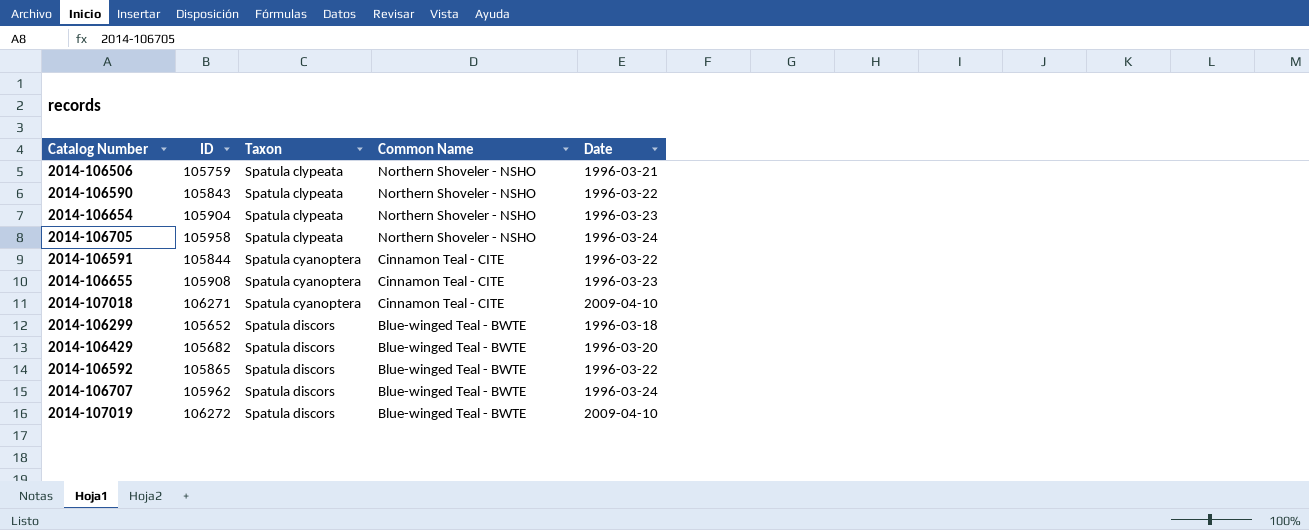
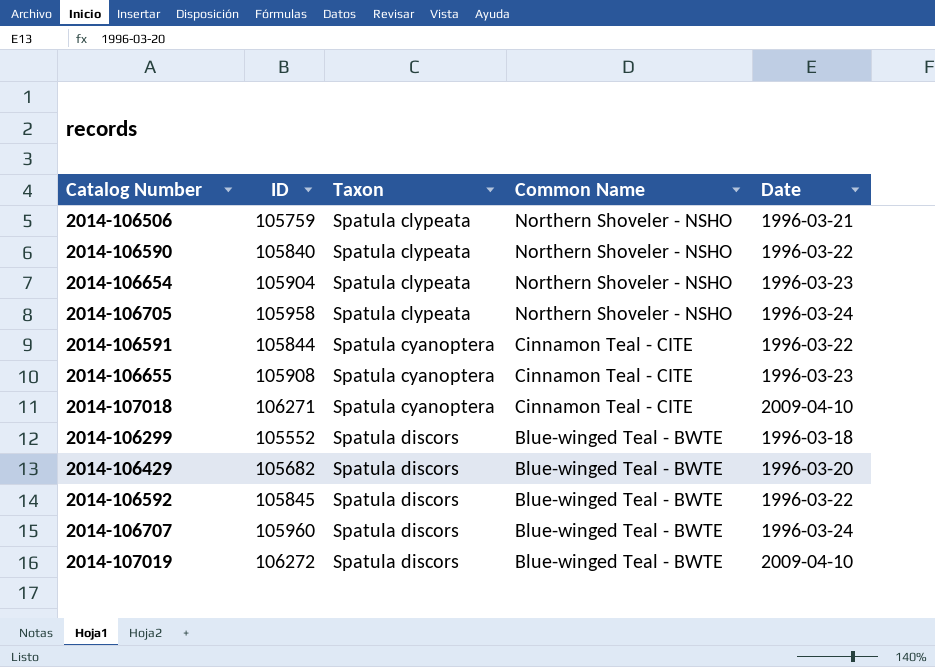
2014-106590 | ID: 105843 -> 105840
2014-106299 | ID: 105652 -> 105552
2014-106592 | ID: 105865 -> 105845
2014-106707 | ID: 105962 -> 105960

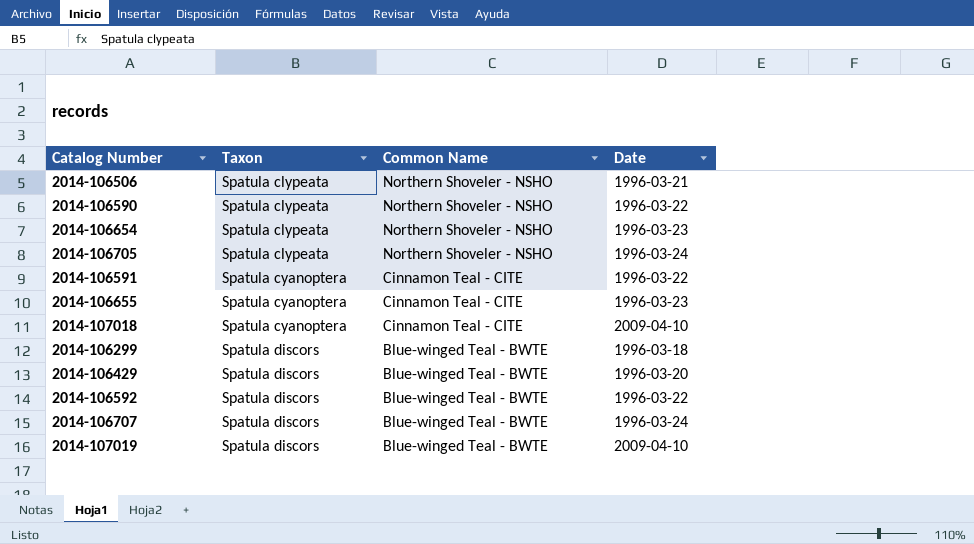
column ID | position: 2 -> none

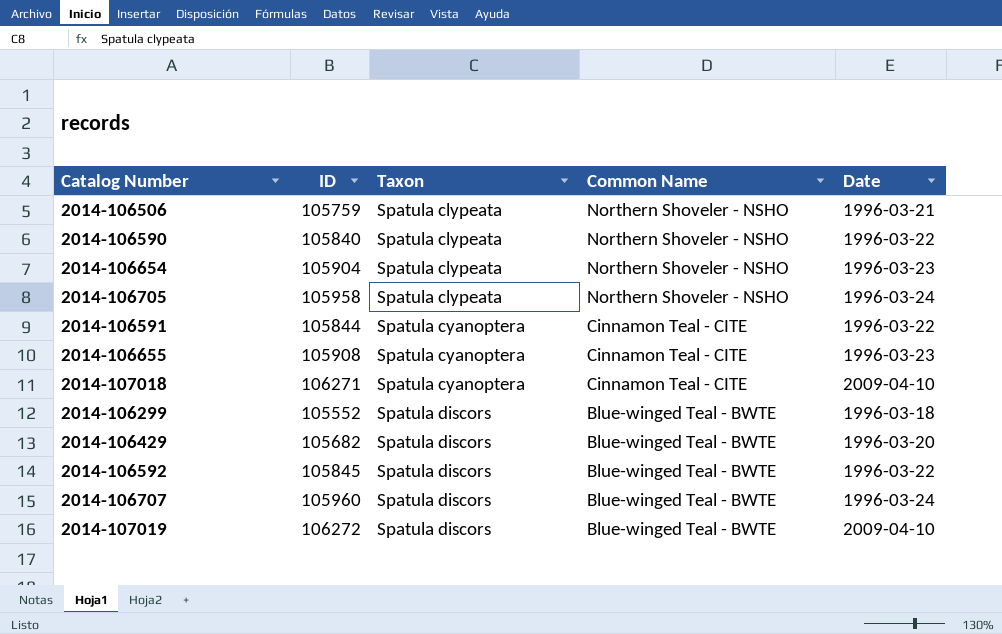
column ID | position: none -> 2

